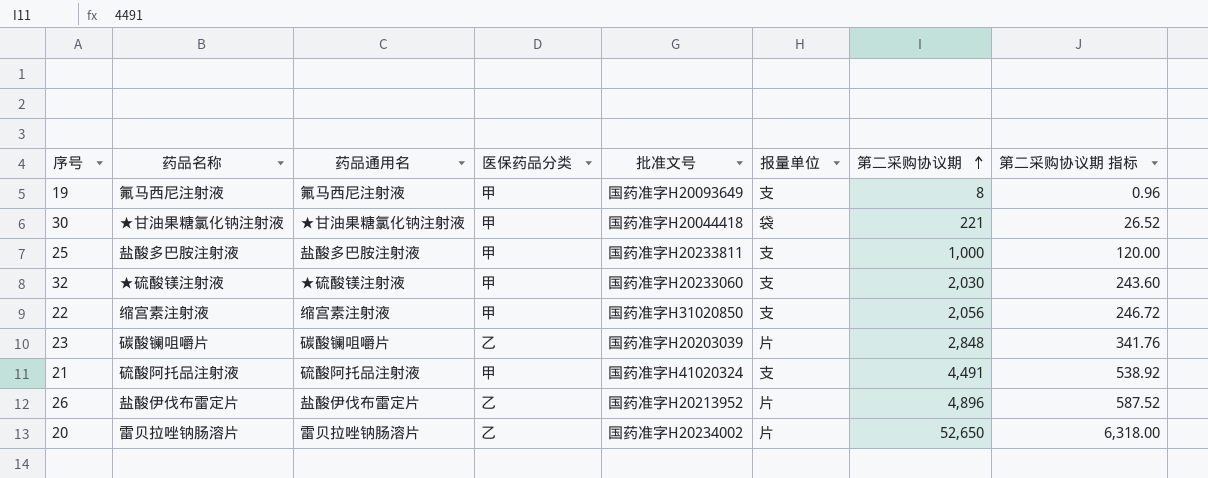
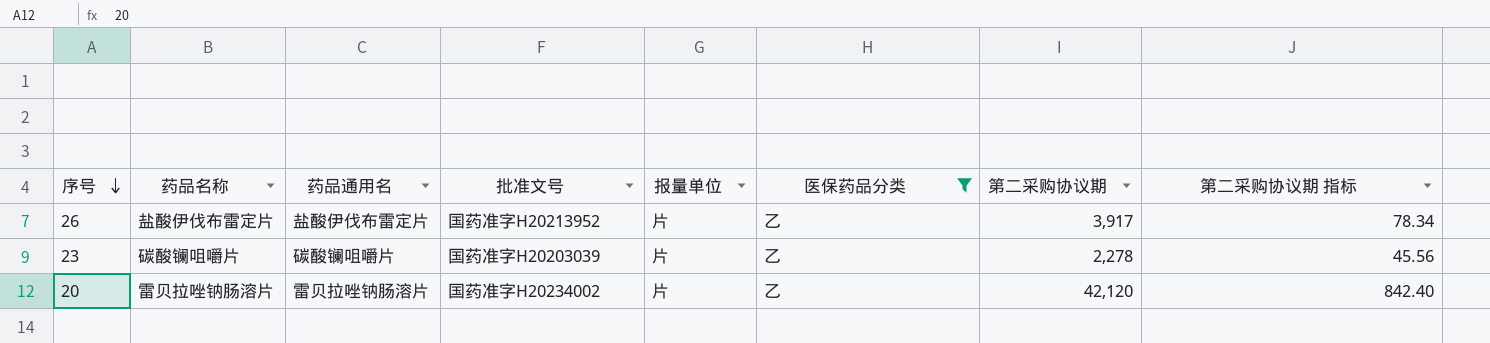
filter: none -> 医保药品分类 = 乙
row order: 第二采购协议期 ascending -> 序号 descending
column 医保药品分类 | position: 4 -> 6
column 第二采购协议期 指标 | formula: [第二采购协议期] * 0.12 -> [第二采购协议期] * 0.02
26 | 第二采购协议期: 4,896 -> 3,917
23 | 第二采购协议期: 2,848 -> 2,278
20 | 第二采购协议期: 52,650 -> 42,120

